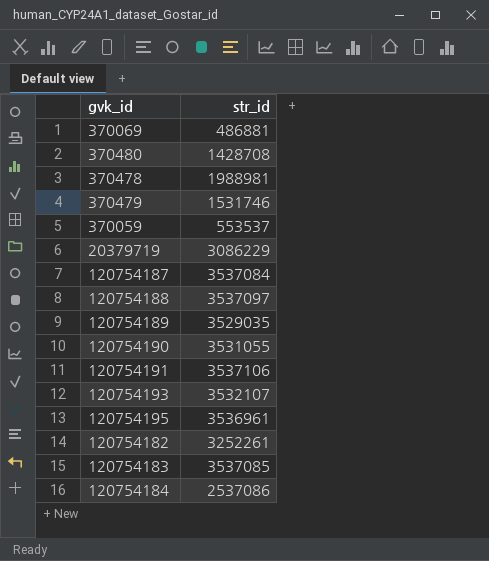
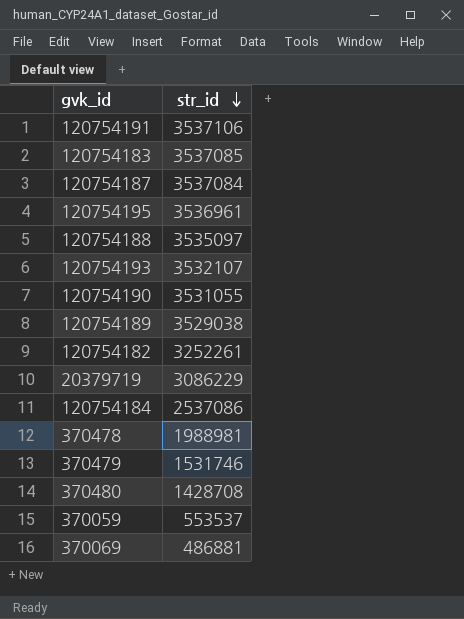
row order: none -> str_id descending
120754188 | str_id: 3537097 -> 3535097
120754189 | str_id: 3529035 -> 3529038

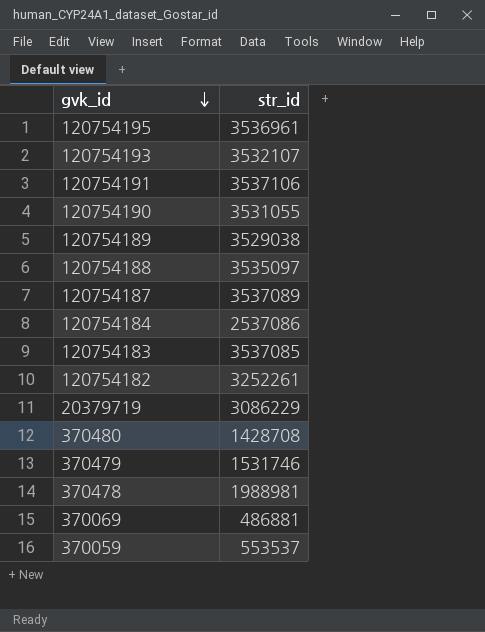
row order: str_id descending -> gvk_id descending
120754187 | str_id: 3537084 -> 3537089

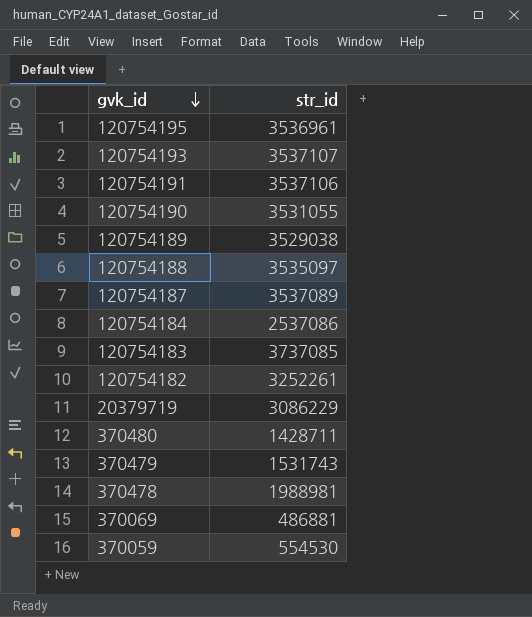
120754193 | str_id: 3532107 -> 3537107
120754183 | str_id: 3537085 -> 3737085
370480 | str_id: 1428708 -> 1428711
370479 | str_id: 1531746 -> 1531743
370059 | str_id: 553537 -> 554530

